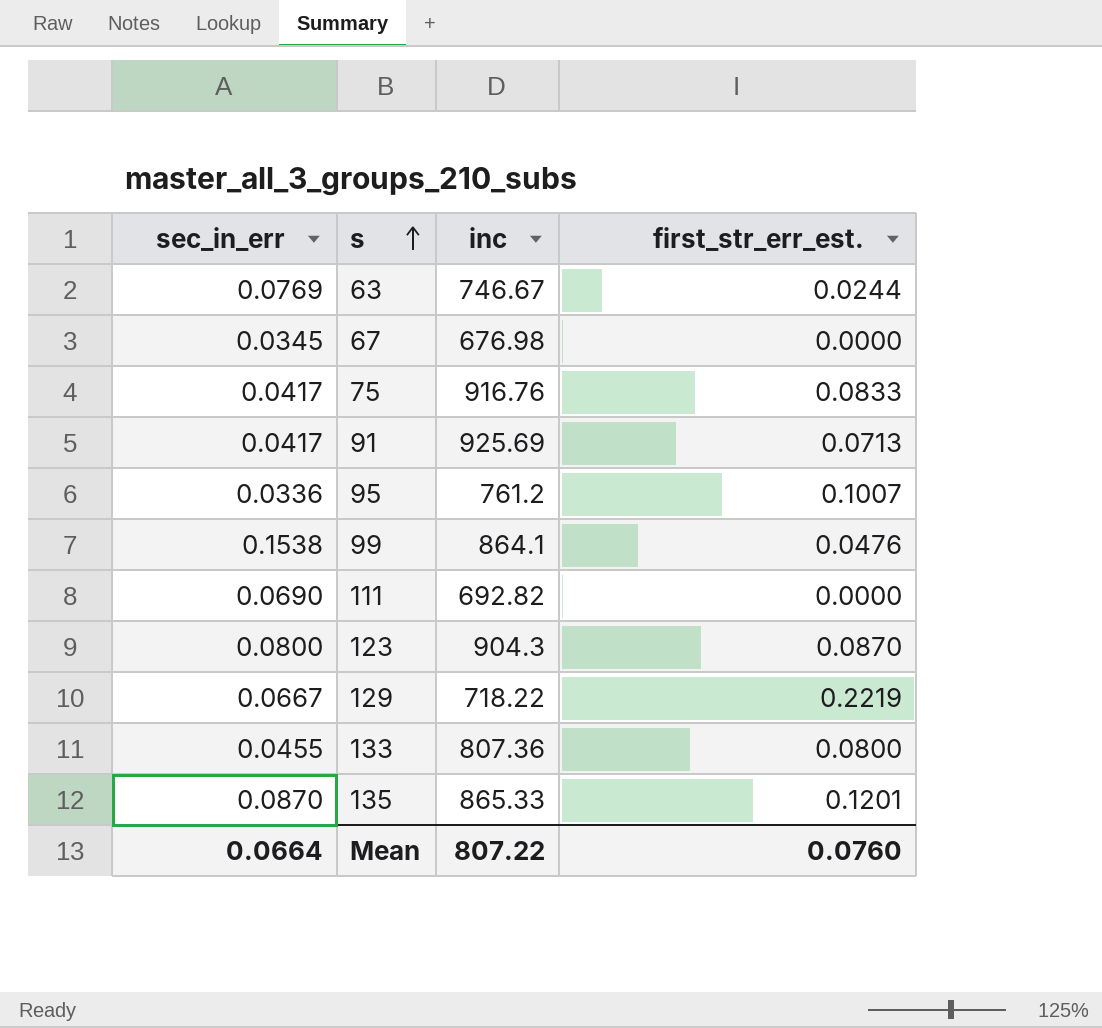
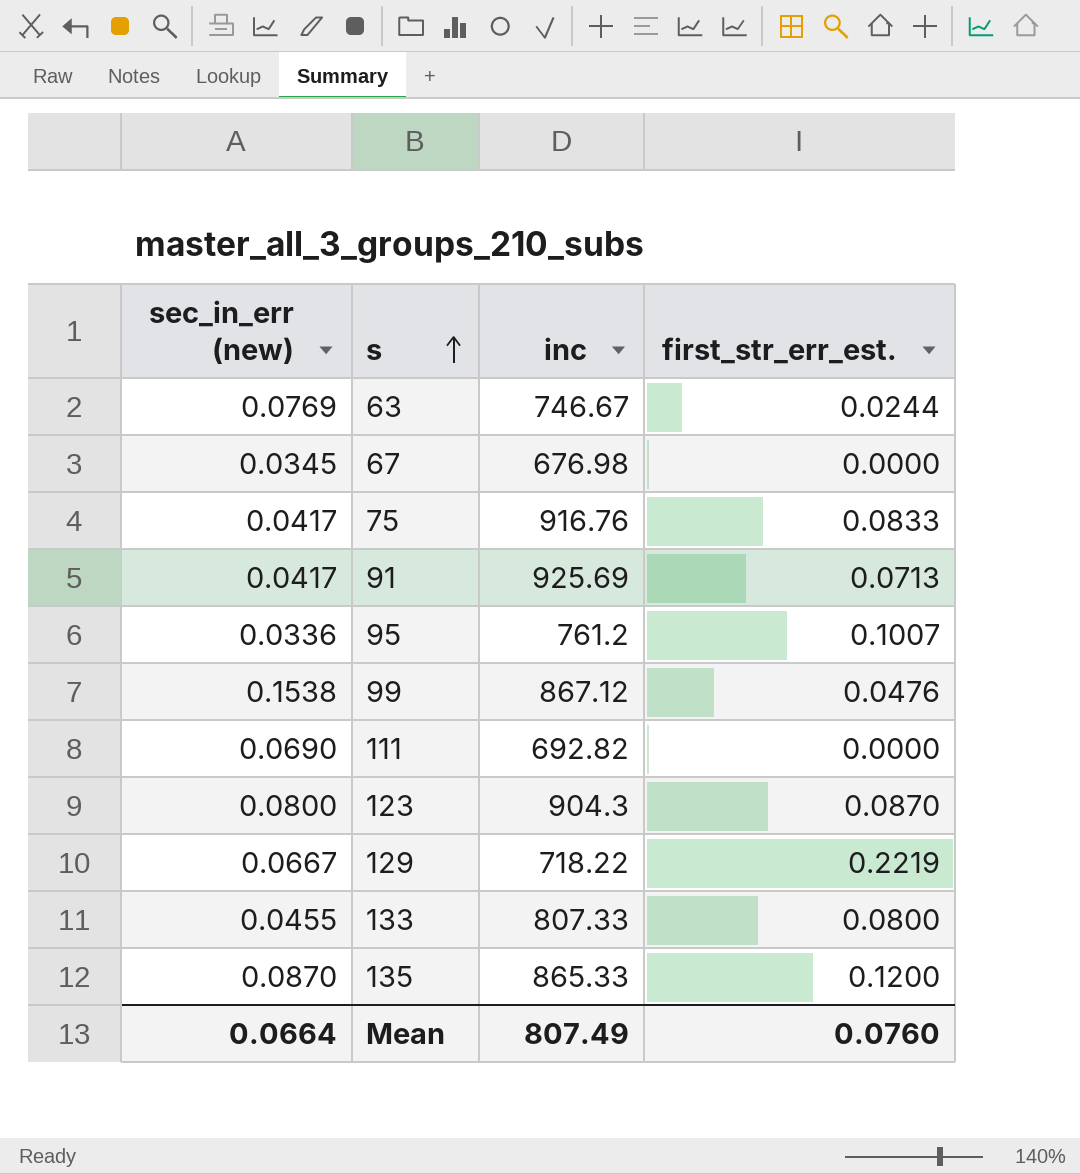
column name: sec_in_err -> sec_in_err (new)
99 | inc: 864.1 -> 867.12
133 | inc: 807.36 -> 807.33
135 | first_str_err_est.: 0.1201 -> 0.1200
Mean | inc: 807.22 -> 807.49

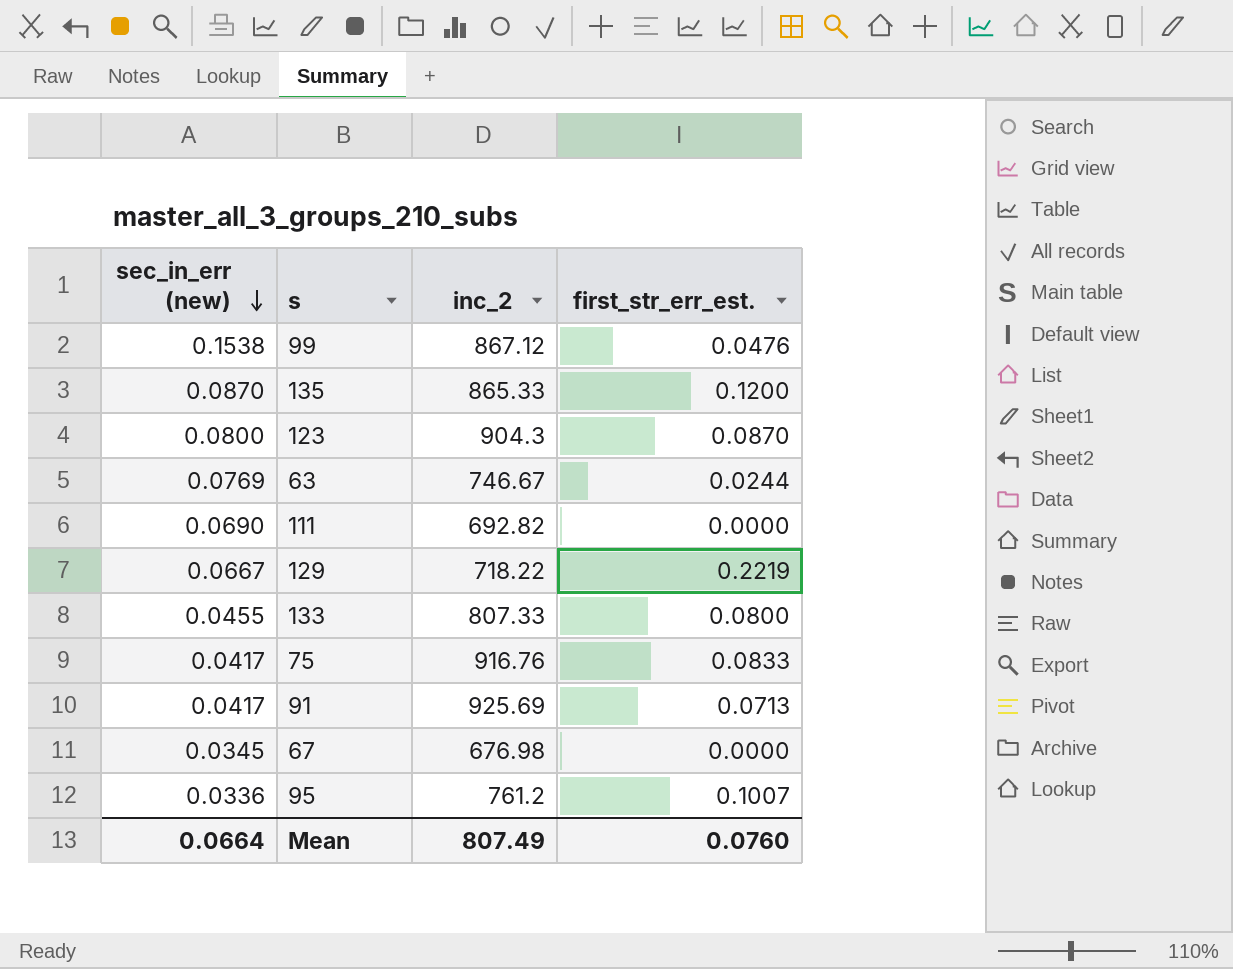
row order: s ascending -> sec_in_err (new) descending
column name: inc -> inc_2

